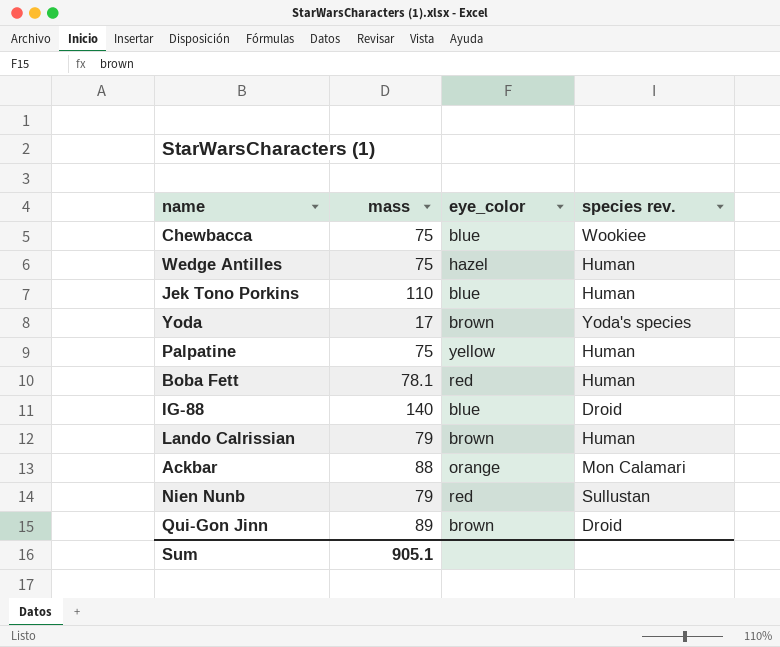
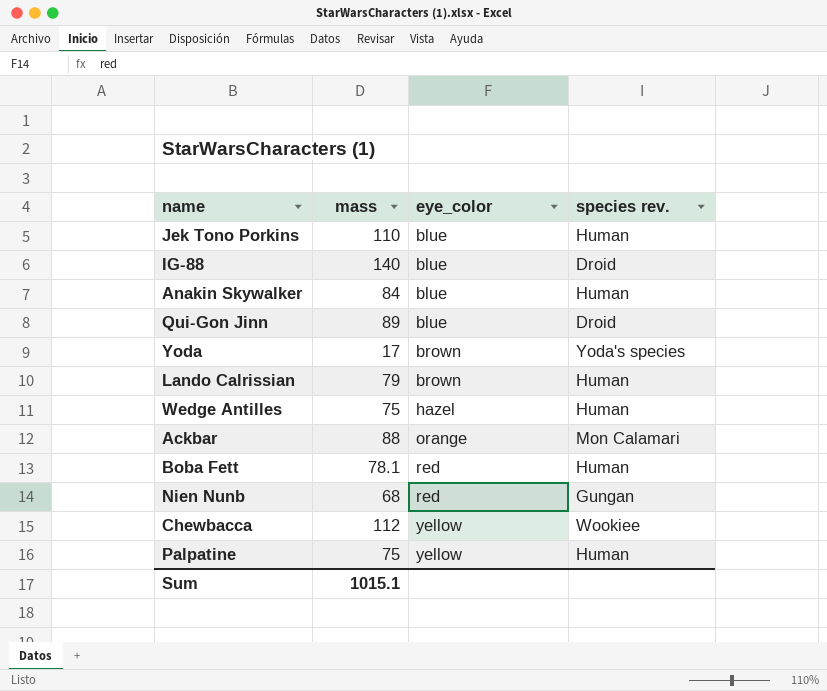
row order: none -> eye_color ascending
row Anakin Skywalker: none -> 84 | blue | Human
Qui-Gon Jinn | eye_color: brown -> blue
Nien Nunb | mass: 79 -> 68
Nien Nunb | species rev.: Sullustan -> Gungan
Chewbacca | mass: 75 -> 112
Chewbacca | eye_color: blue -> yellow
Sum | mass: 905.1 -> 1015.1

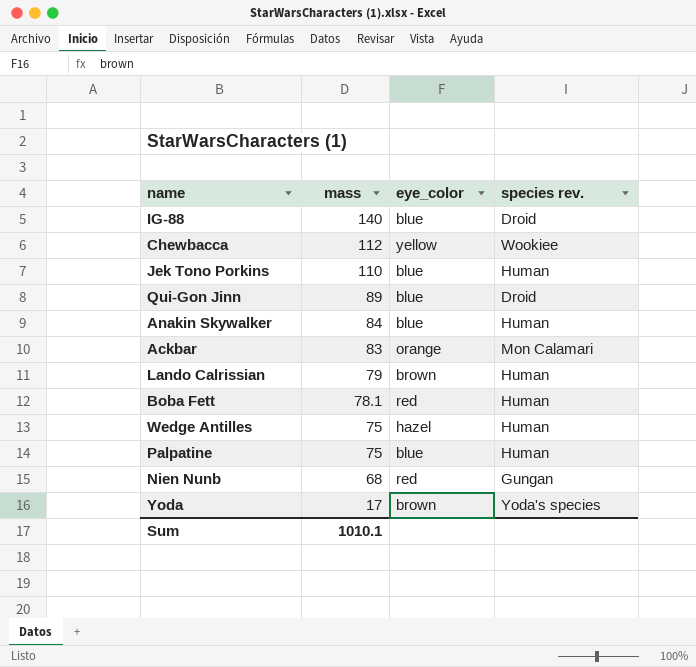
row order: eye_color ascending -> mass descending
Ackbar | mass: 88 -> 83
Palpatine | eye_color: yellow -> blue
Sum | mass: 1015.1 -> 1010.1

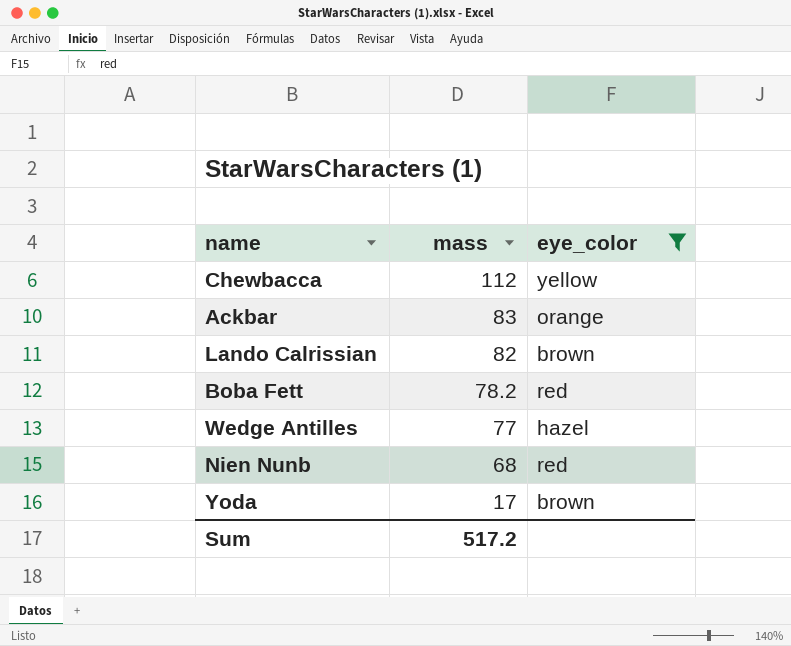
filter: none -> eye_color != blue
column species rev. | position: 4 -> none
Lando Calrissian | mass: 79 -> 82
Boba Fett | mass: 78.1 -> 78.2
Wedge Antilles | mass: 75 -> 77
Sum | mass: 1010.1 -> 517.2

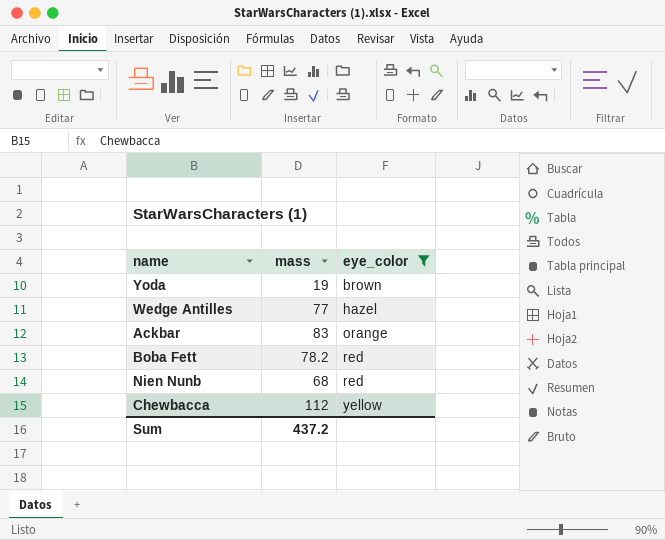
row order: mass descending -> eye_color ascending
row Lando Calrissian: 82 | brown -> none
Yoda | mass: 17 -> 19
Sum | mass: 517.2 -> 437.2

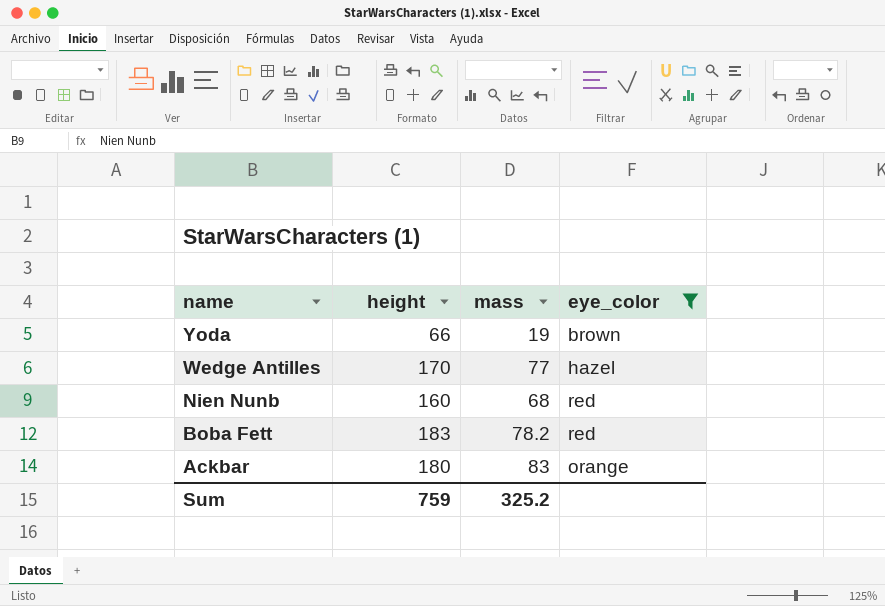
row order: eye_color ascending -> name descending
column height | position: none -> 2
row Chewbacca: 112 | yellow -> none
Sum | mass: 437.2 -> 325.2

